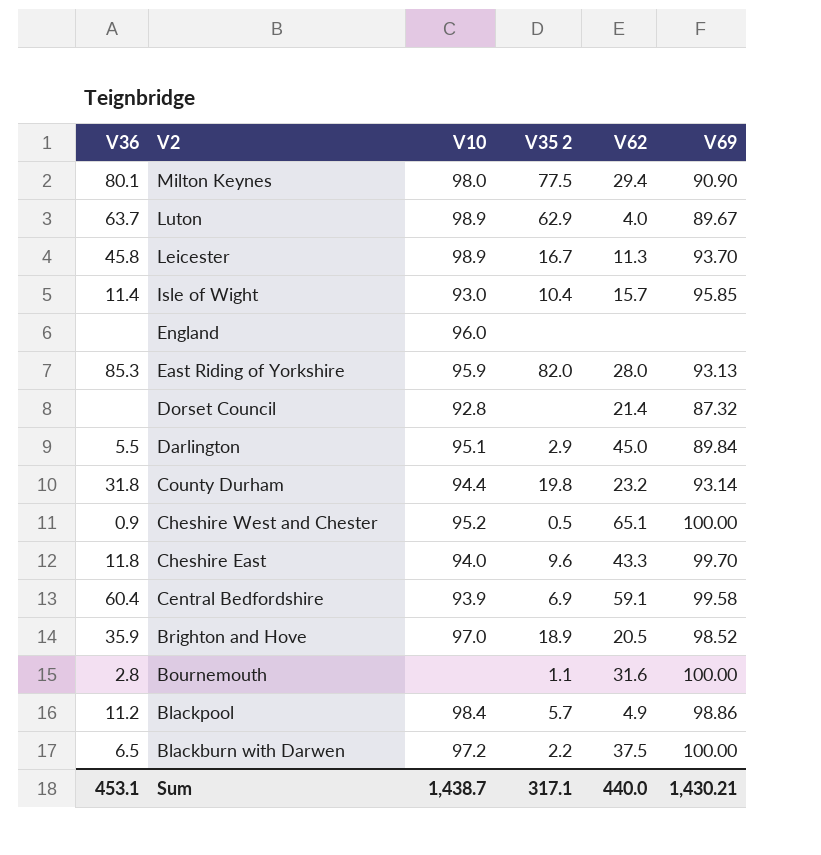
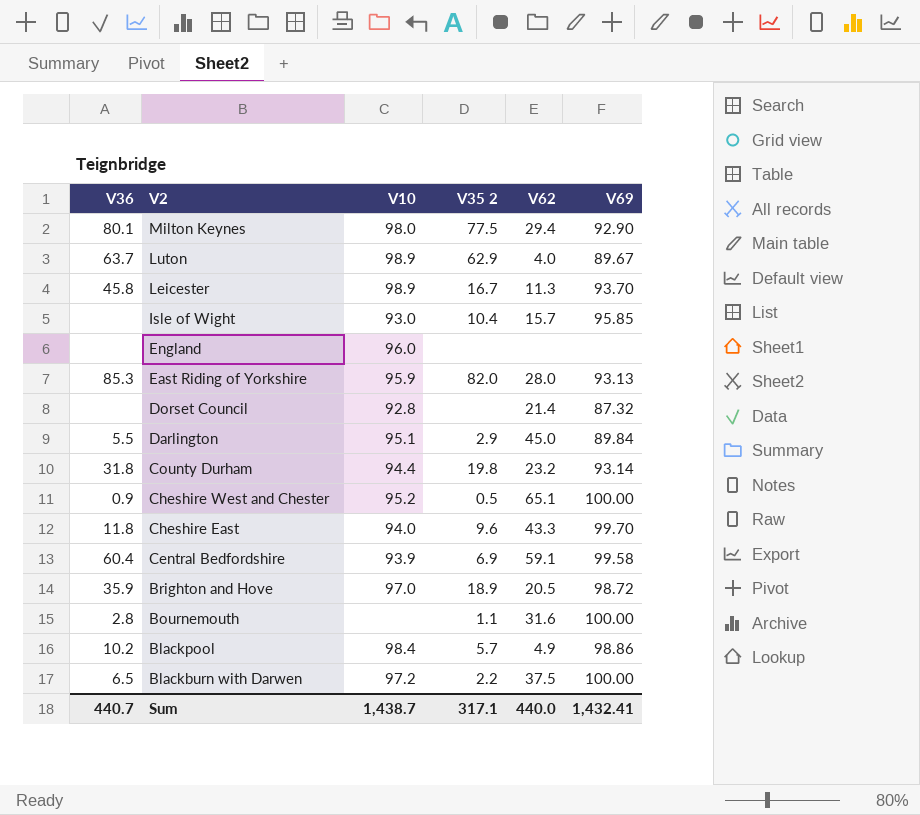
Milton Keynes | V69: 90.90 -> 92.90
Isle of Wight | V36: 11.4 -> none
Brighton and Hove | V69: 98.52 -> 98.72
Blackpool | V36: 11.2 -> 10.2
Sum | V36: 453.1 -> 440.7
Sum | V69: 1,430.21 -> 1,432.41

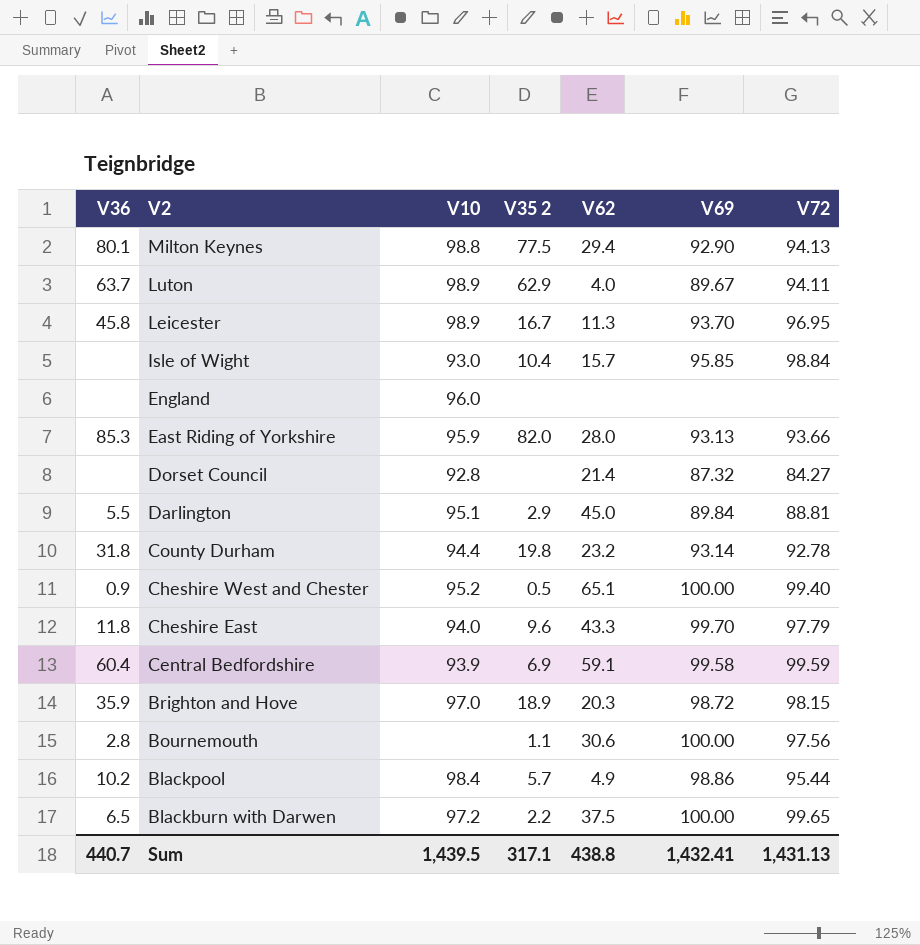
column V72 | position: none -> 7
Milton Keynes | V10: 98.0 -> 98.8
Brighton and Hove | V62: 20.5 -> 20.3
Bournemouth | V62: 31.6 -> 30.6
Sum | V10: 1,438.7 -> 1,439.5
Sum | V62: 440.0 -> 438.8

